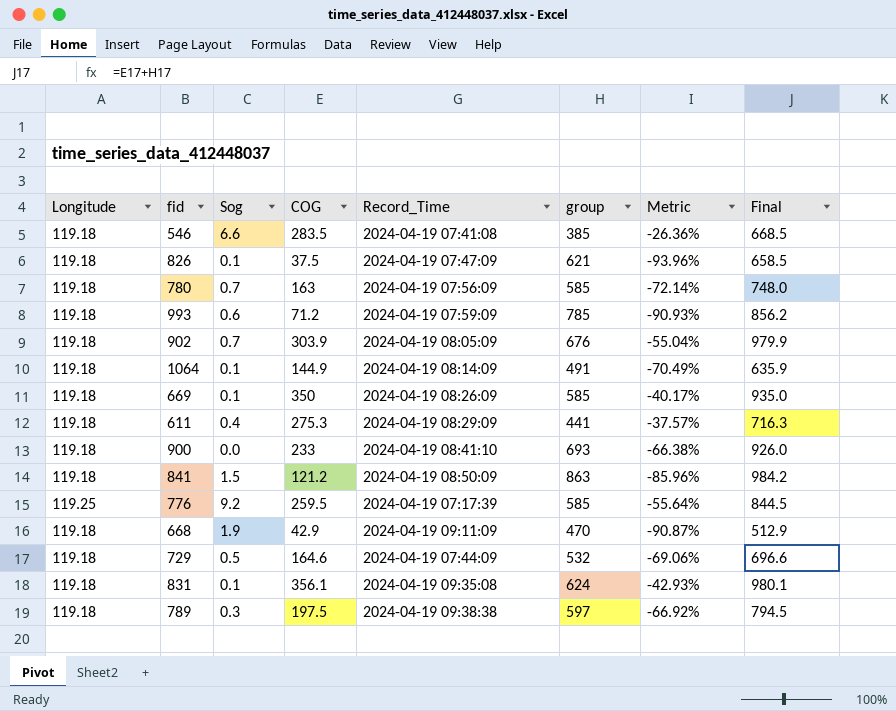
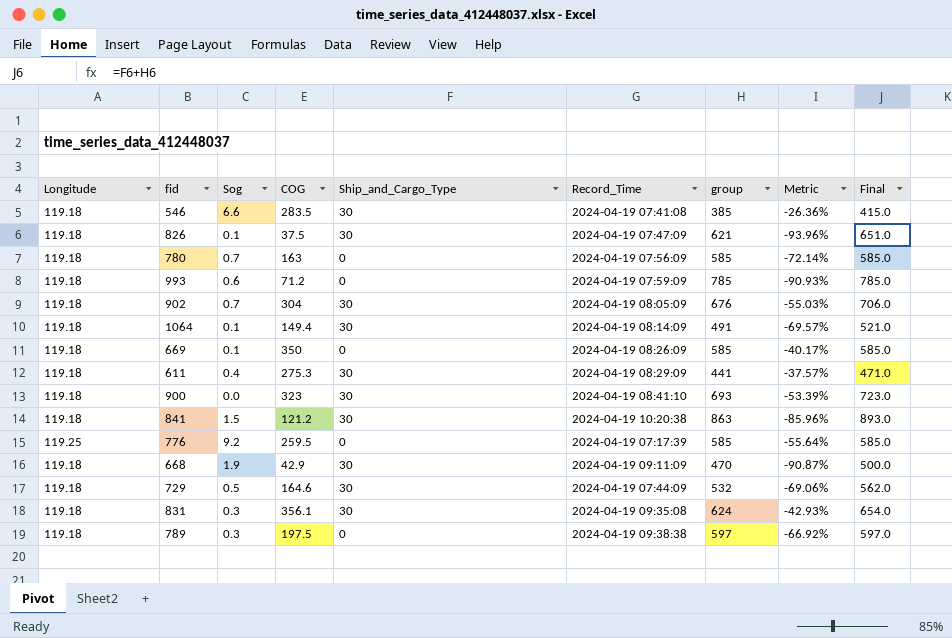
column Ship_and_Cargo_Type | position: none -> 5
column Final | formula: [COG] + [group] -> [Ship_and_Cargo_Type] + [group]
902 | COG: 303.9 -> 304
902 | Metric: -55.04% -> -55.03%
1064 | COG: 144.9 -> 149.4
1064 | Metric: -70.49% -> -69.57%
900 | COG: 233 -> 323
900 | Metric: -66.38% -> -53.39%
841 | Record_Time: 2024-04-19 08:50:09 -> 2024-04-19 10:20:38
831 | Sog: 0.1 -> 0.3

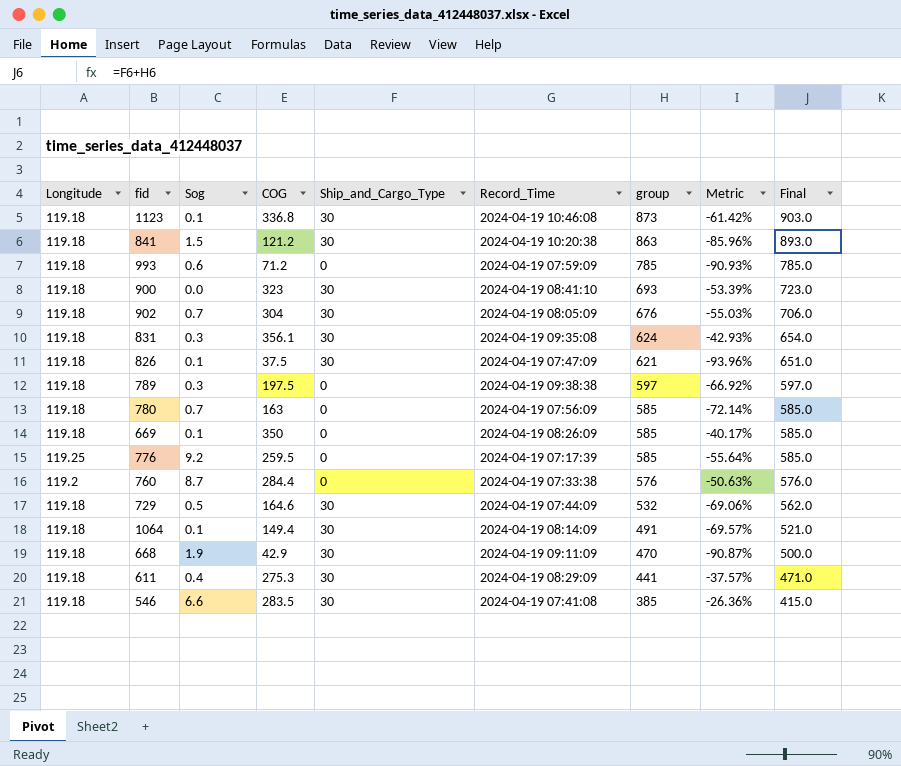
row order: none -> group descending
row 1123: none -> 119.18 | 0.1 | 336.8 | 30 | 2024-04-19 10:46:08 | 873 | -61.42% | 903.0
row 760: none -> 119.2 | 8.7 | 284.4 | 0 | 2024-04-19 07:33:38 | 576 | -50.63% | 576.0

